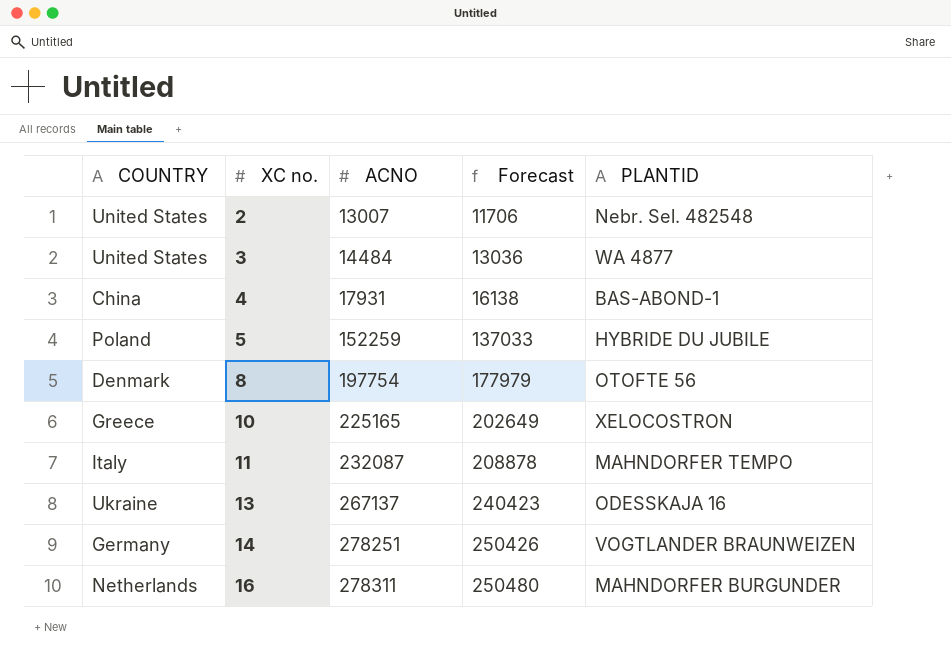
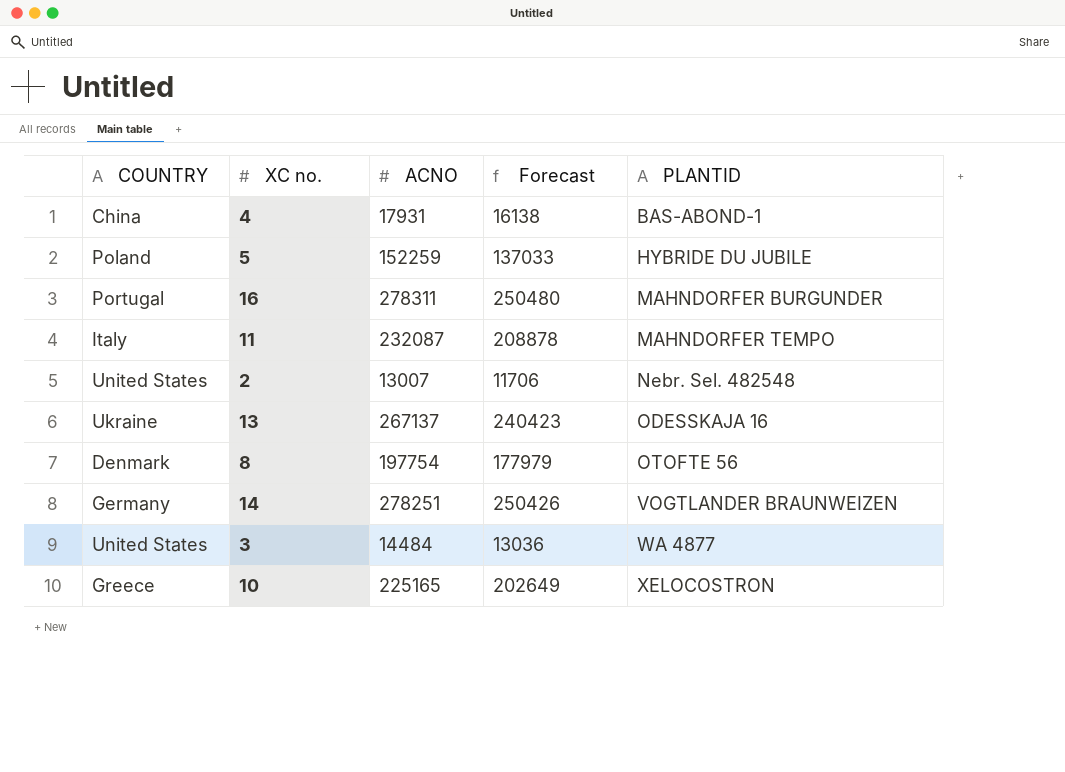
row order: XC no. ascending -> PLANTID ascending
16 | COUNTRY: Netherlands -> Portugal

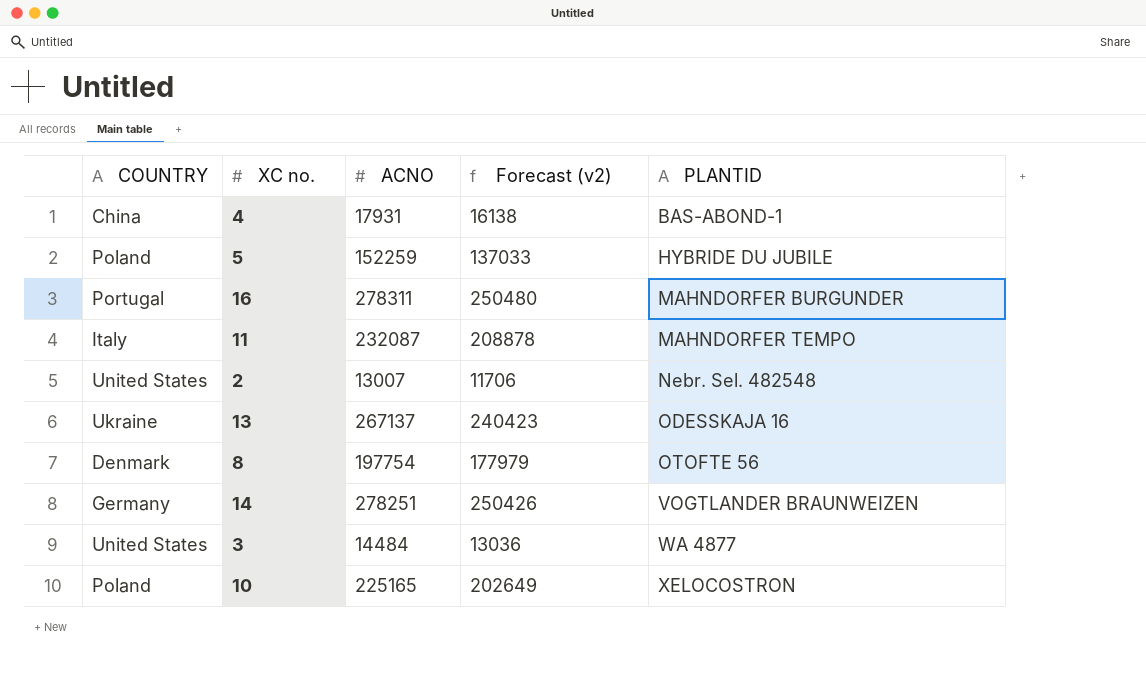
column name: Forecast -> Forecast (v2)
10 | COUNTRY: Greece -> Poland

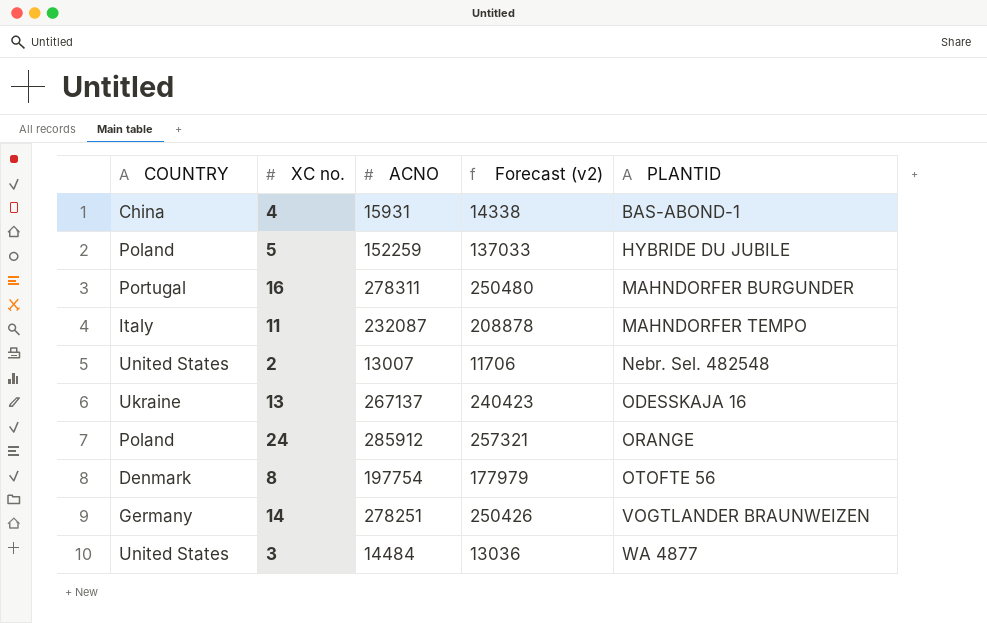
row 10: Poland | 225165 | 202649 | XELOCOSTRON -> none
4 | ACNO: 17931 -> 15931
4 | Forecast (v2): 16138 -> 14338
row 24: none -> Poland | 285912 | 257321 | ORANGE

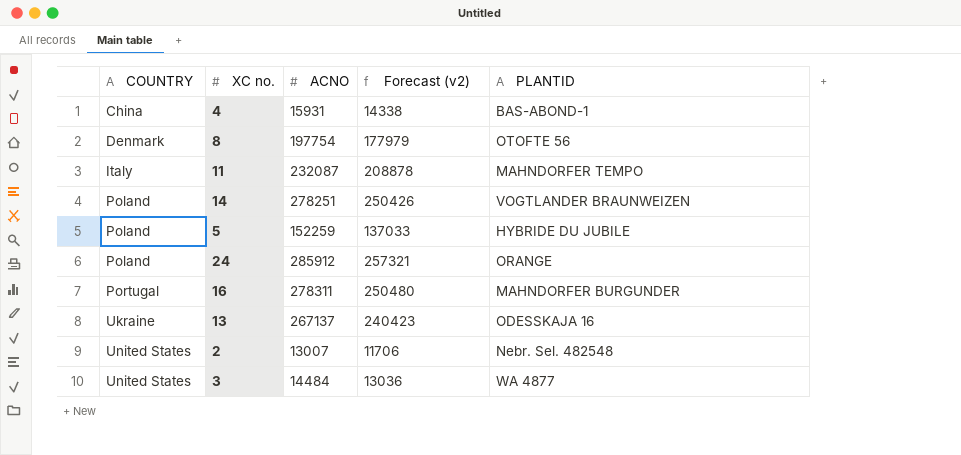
row order: PLANTID ascending -> COUNTRY ascending
14 | COUNTRY: Germany -> Poland

